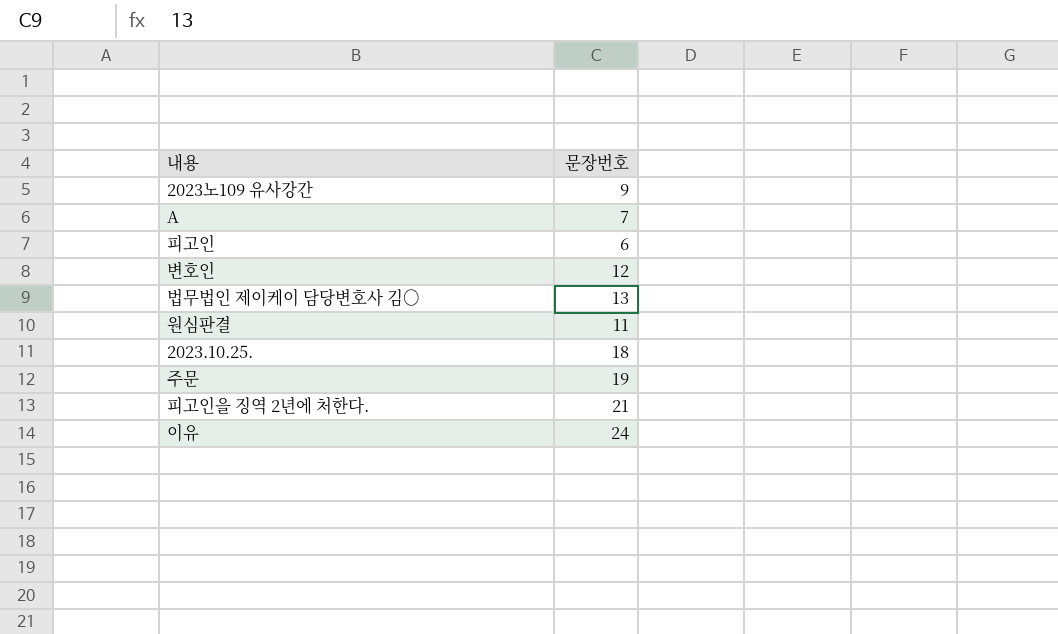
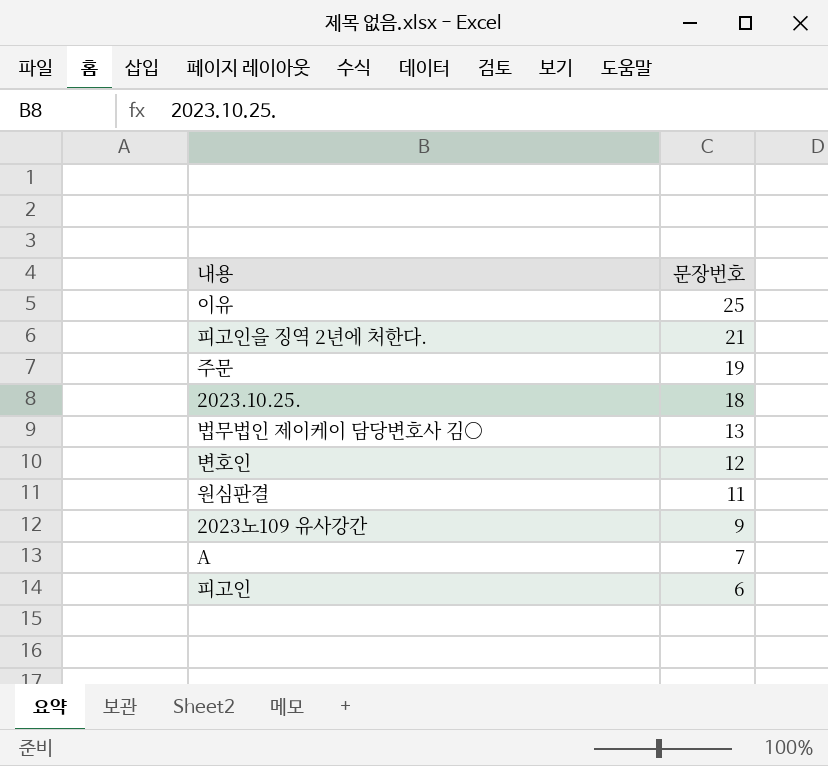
row order: none -> 문장번호 descending
이유 | 문장번호: 24 -> 25

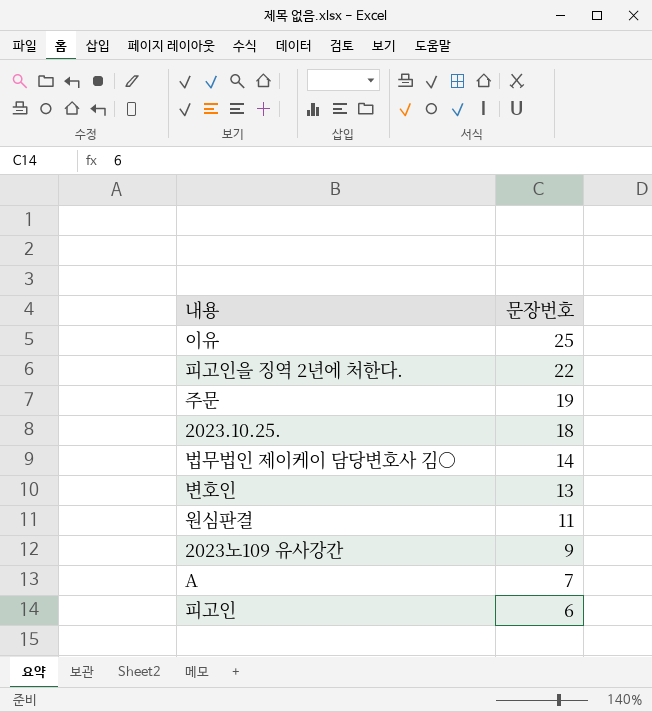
피고인을 징역 2년에 처한다. | 문장번호: 21 -> 22
법무법인 제이케이 담당변호사 김○ | 문장번호: 13 -> 14
변호인 | 문장번호: 12 -> 13

